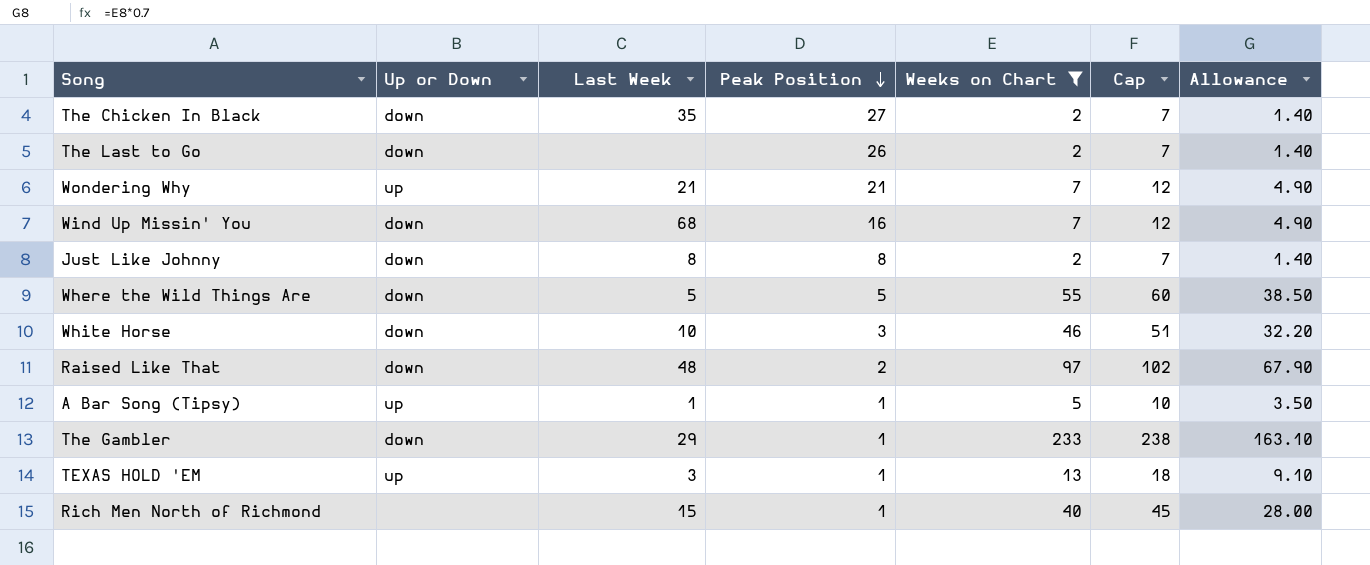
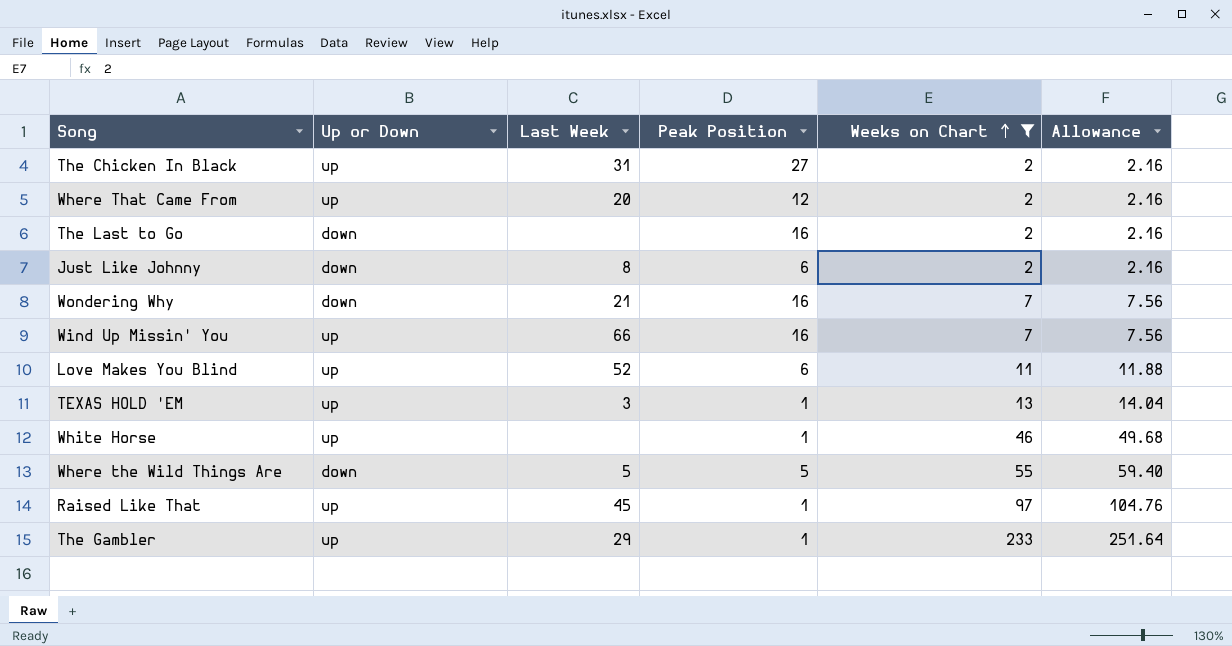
row order: Peak Position descending -> Weeks on Chart ascending
column Cap | formula: [Weeks on Chart] + 5 -> none
column Allowance | formula: [Weeks on Chart] * 0.7 -> [Weeks on Chart] * 1.08
row A Bar Song (Tipsy): up | 1 | 1 | 5 | 10 | 3.50 -> none
row Rich Men North of Richmond: none | 15 | 1 | 40 | 45 | 28.00 -> none
The Chicken In Black | Up or Down: down -> up
The Chicken In Black | Last Week: 35 -> 31
row Where That Came From: none -> up | 20 | 12 | 2 | 2.16
The Last to Go | Peak Position: 26 -> 16
Just Like Johnny | Peak Position: 8 -> 6
Wondering Why | Up or Down: up -> down
Wondering Why | Peak Position: 21 -> 16
Wind Up Missin' You | Up or Down: down -> up
Wind Up Missin' You | Last Week: 68 -> 66
row Love Makes You Blind: none -> up | 52 | 6 | 11 | 11.88
White Horse | Up or Down: down -> up
White Horse | Last Week: 10 -> none
White Horse | Peak Position: 3 -> 1
Raised Like That | Up or Down: down -> up
Raised Like That | Last Week: 48 -> 45
Raised Like That | Peak Position: 2 -> 1
The Gambler | Up or Down: down -> up

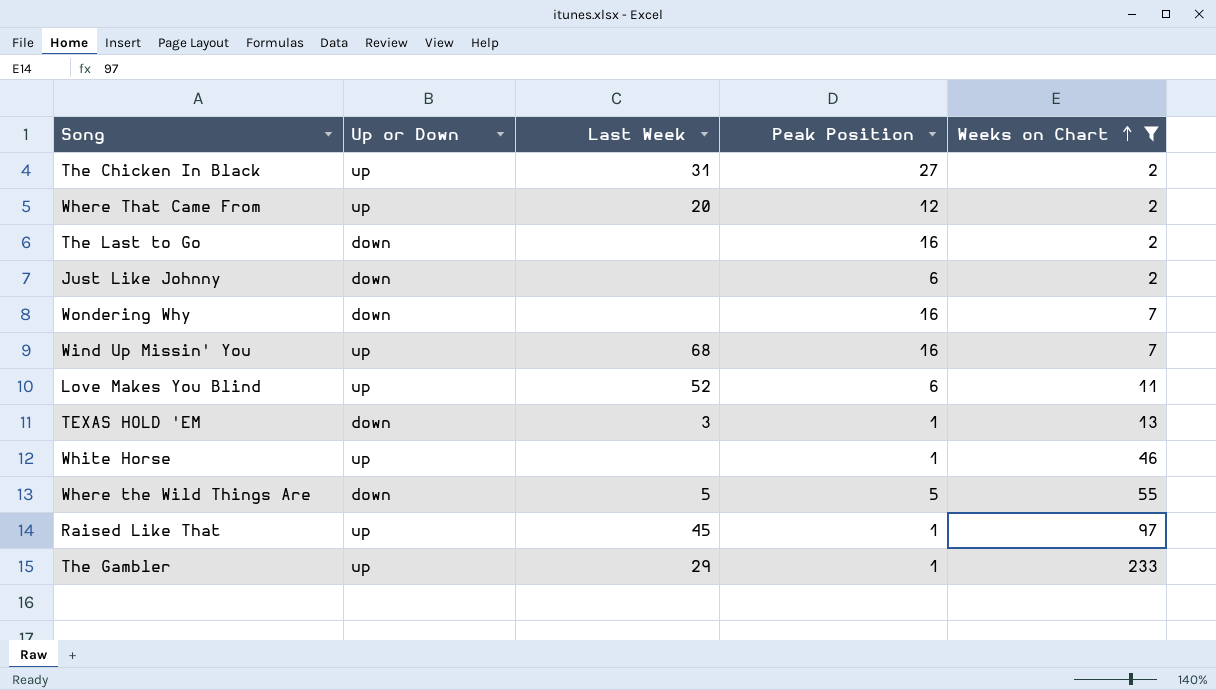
column Allowance | formula: [Weeks on Chart] * 1.08 -> none
Just Like Johnny | Last Week: 8 -> none
Wondering Why | Last Week: 21 -> none
Wind Up Missin' You | Last Week: 66 -> 68
TEXAS HOLD 'EM | Up or Down: up -> down

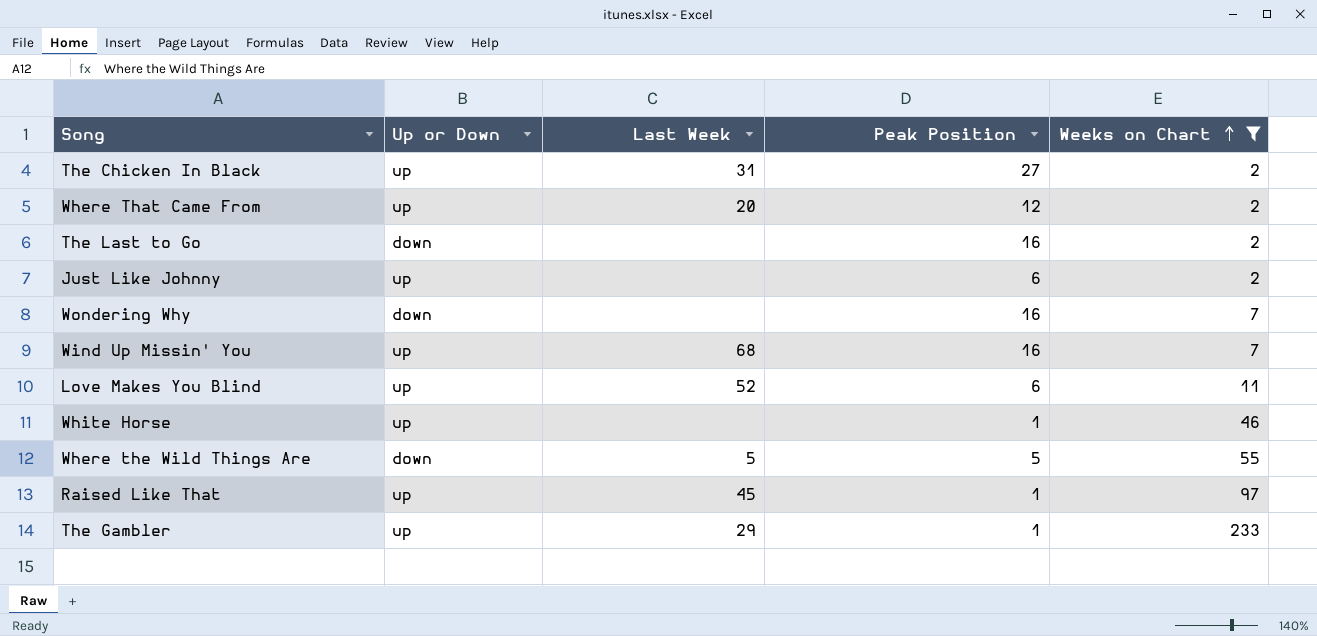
row TEXAS HOLD 'EM: down | 3 | 1 | 13 -> none
Just Like Johnny | Up or Down: down -> up

